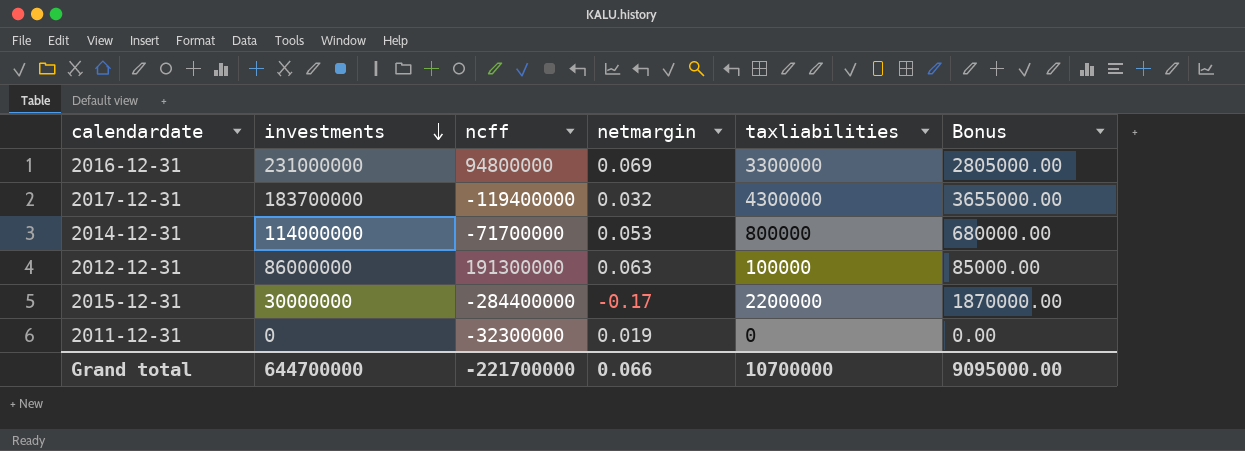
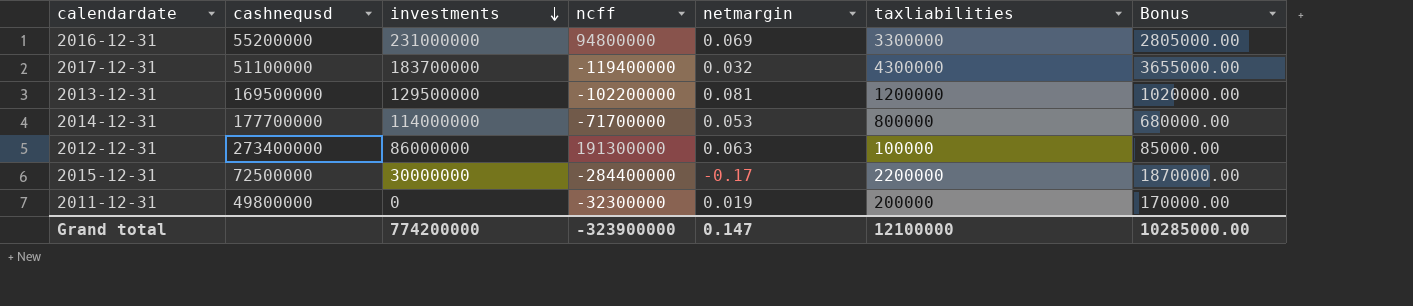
column cashnequsd | position: none -> 2
row 2013-12-31: none -> 169500000 | 129500000 | -102200000 | 0.081 | 1200000 | 1020000.00
2011-12-31 | taxliabilities: 0 -> 200000
2011-12-31 | Bonus: 0.00 -> 170000.00
Grand total | investments: 644700000 -> 774200000
Grand total | ncff: -221700000 -> -323900000
Grand total | netmargin: 0.066 -> 0.147
Grand total | taxliabilities: 10700000 -> 12100000
Grand total | Bonus: 9095000.00 -> 10285000.00

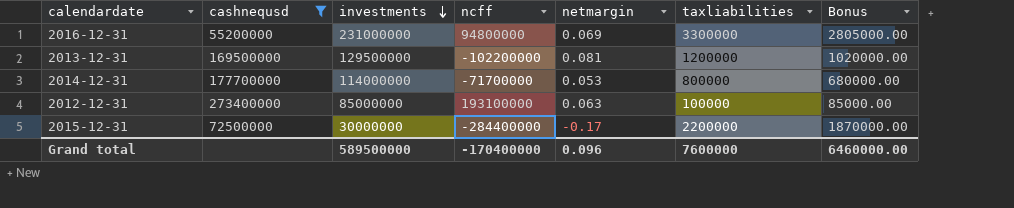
filter: none -> cashnequsd >= 55200000
2012-12-31 | investments: 86000000 -> 85000000
2012-12-31 | ncff: 191300000 -> 193100000
Grand total | investments: 774200000 -> 589500000
Grand total | ncff: -323900000 -> -170400000
Grand total | netmargin: 0.147 -> 0.096
Grand total | taxliabilities: 12100000 -> 7600000
Grand total | Bonus: 10285000.00 -> 6460000.00

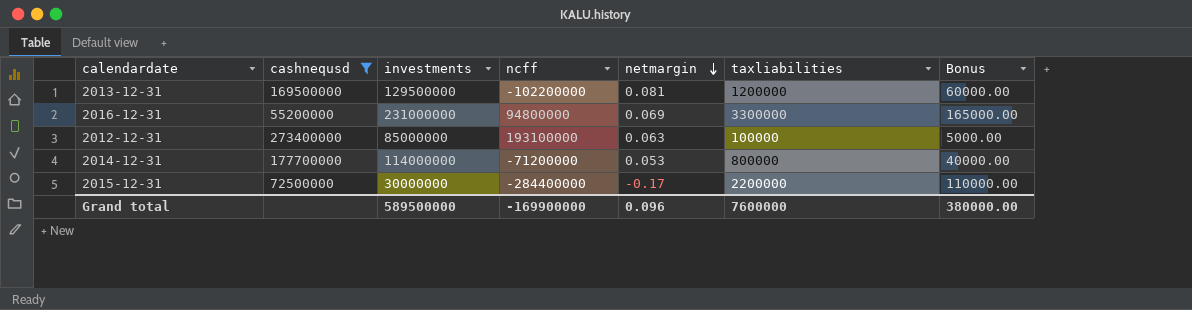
row order: investments descending -> netmargin descending
column Bonus | formula: [taxliabilities] * 0.85 -> [taxliabilities] * 0.05
2014-12-31 | ncff: -71700000 -> -71200000
Grand total | ncff: -170400000 -> -169900000
Grand total | Bonus: 6460000.00 -> 380000.00

